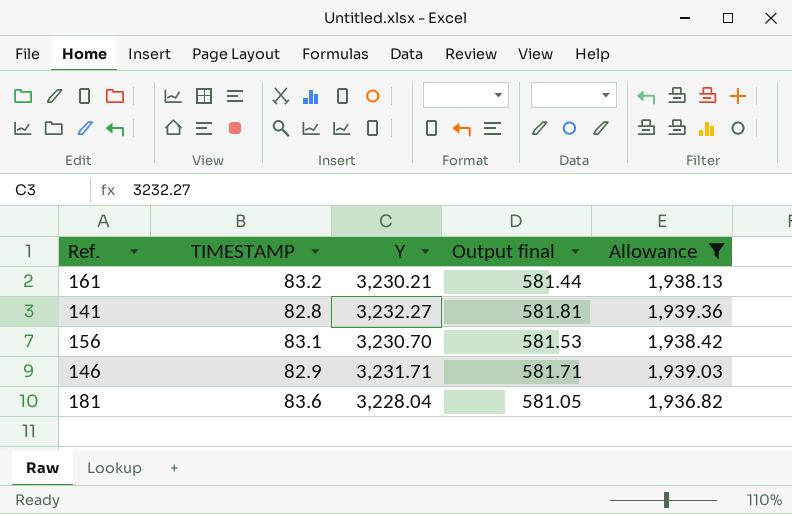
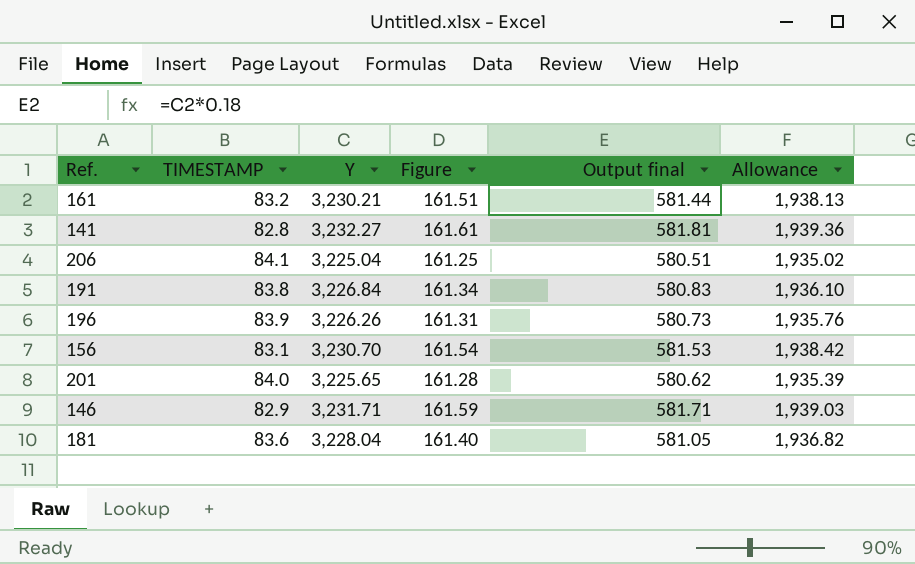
filter: Allowance >= 1,936.82 -> none
column Figure | formula: none -> [Y] * 0.05

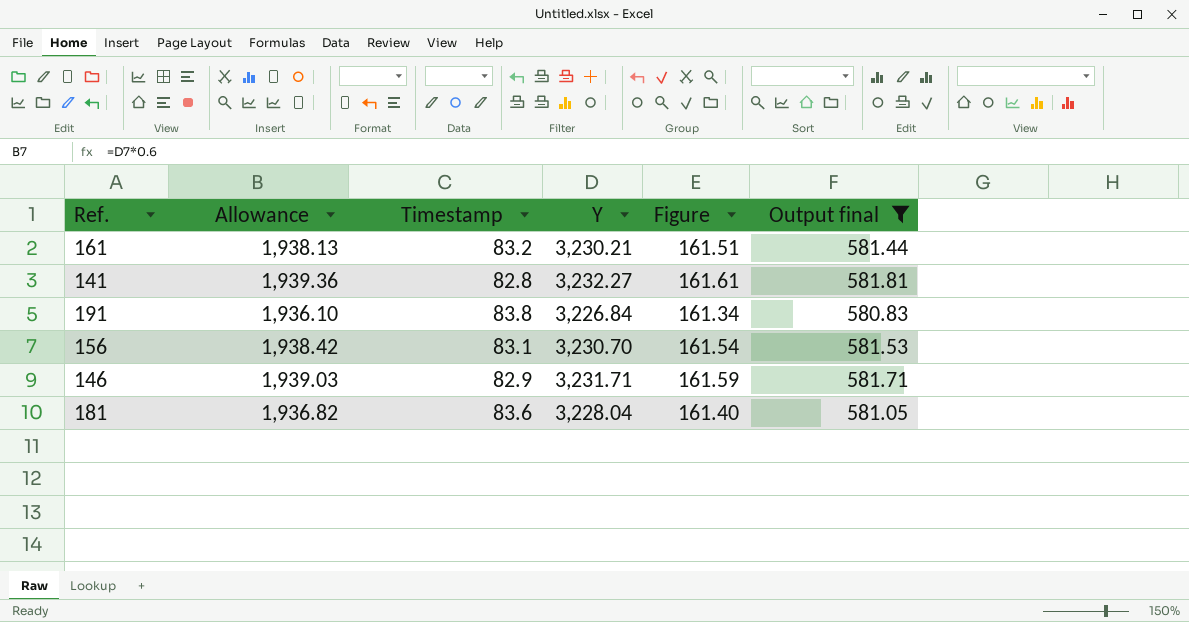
filter: none -> Output final >= 580.83
column Allowance | position: 6 -> 2
column name: TIMESTAMP -> Timestamp

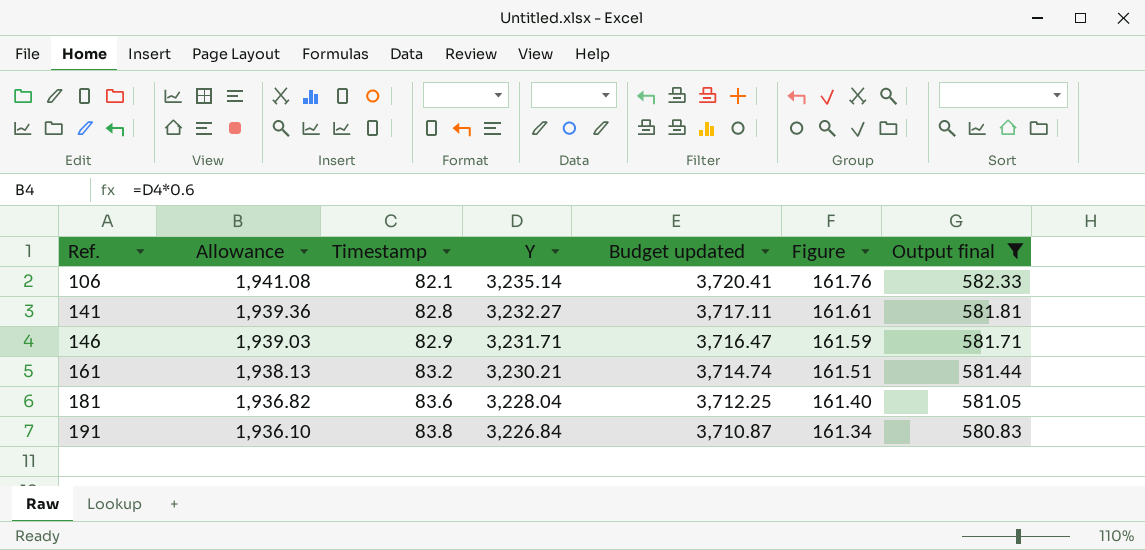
row order: none -> Ref. ascending
column Budget updated | formula: none -> [Y] * 1.15
row 156: 1,938.42 | 83.1 | 3,230.70 | 161.54 | 581.53 -> none
row 106: none -> 1,941.08 | 82.1 | 3,235.14 | 3,720.41 | 161.76 | 582.33

